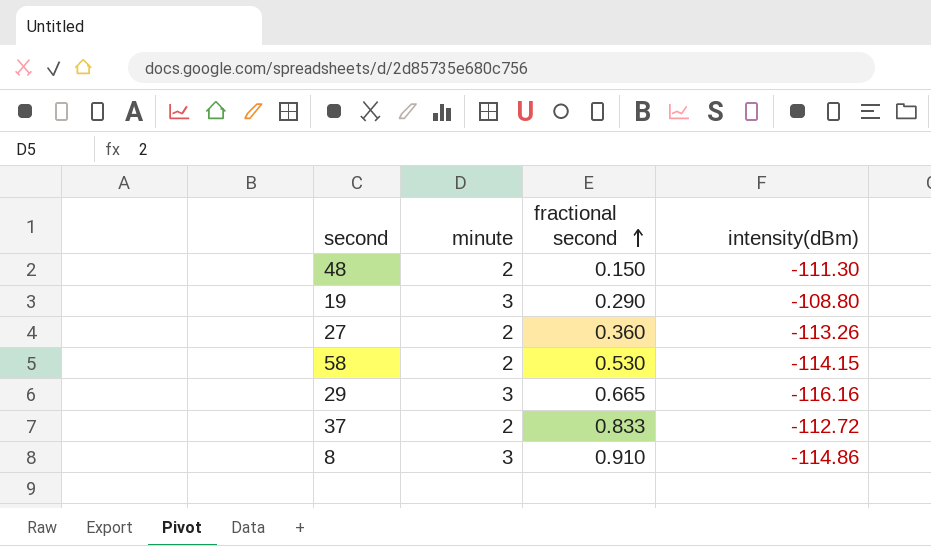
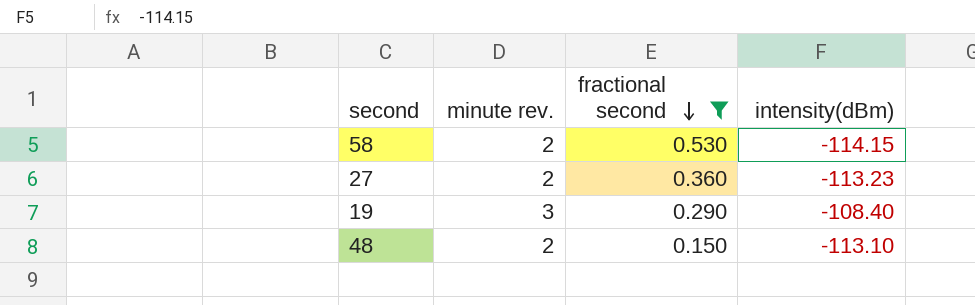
filter: none -> fractional second <= 0.530
row order: fractional second ascending -> fractional second descending
column name: minute -> minute rev.
27 | intensity(dBm): -113.26 -> -113.23
19 | intensity(dBm): -108.80 -> -108.40
48 | intensity(dBm): -111.30 -> -113.10

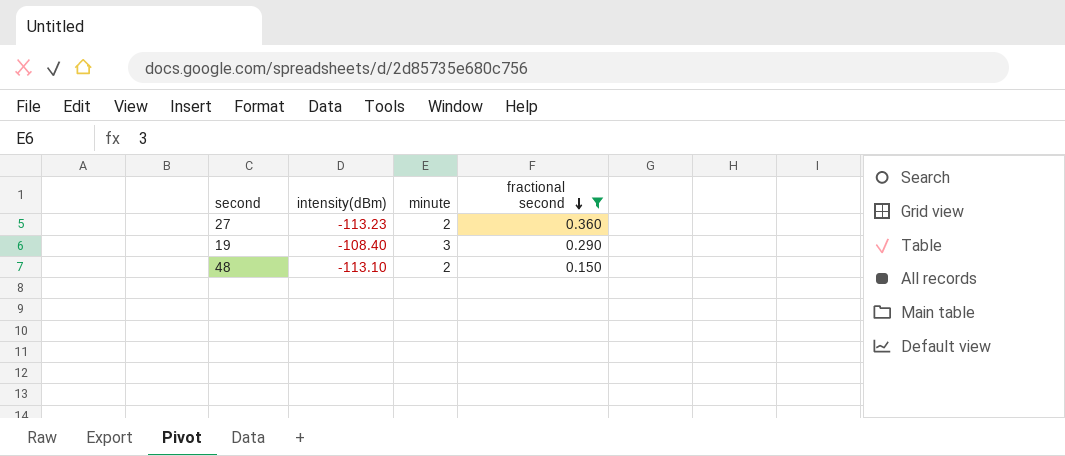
column intensity(dBm) | position: 4 -> 2
column name: minute rev. -> minute
row 58: 2 | 0.530 | -114.15 -> none

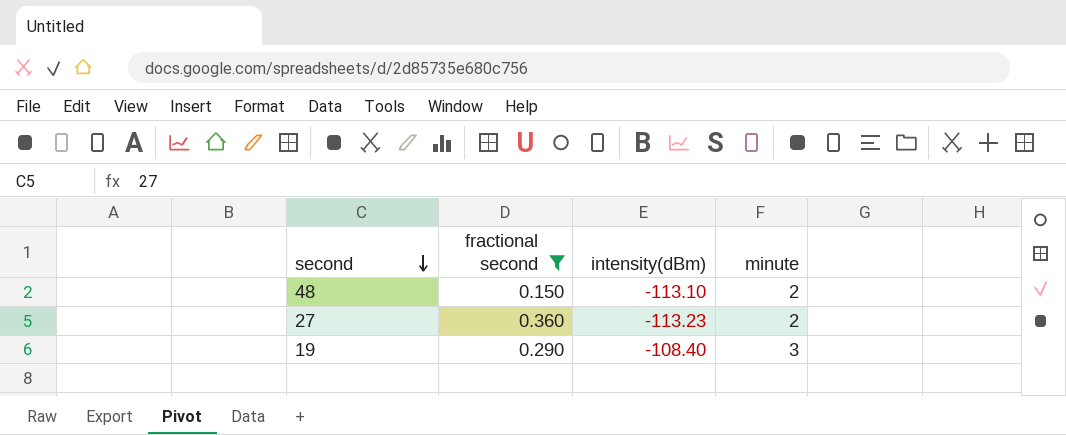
row order: fractional second descending -> second descending
column fractional second | position: 4 -> 2

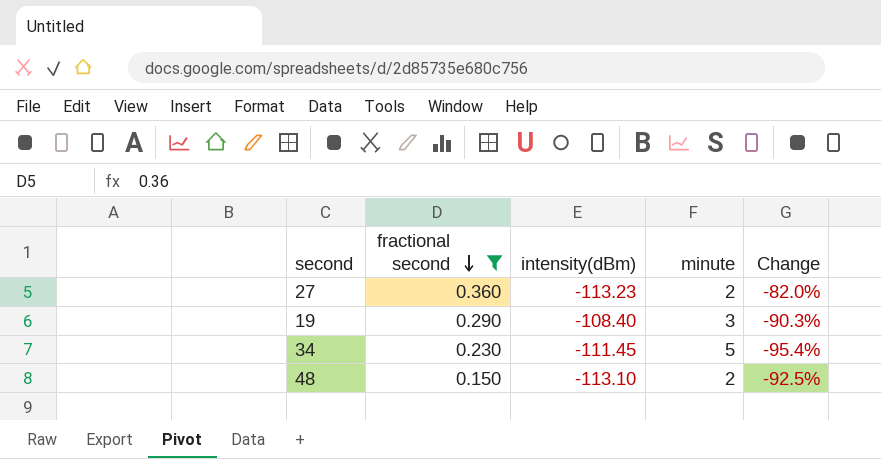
row order: second descending -> fractional second descending
column Change | formula: none -> ([fractional second] - [minute]) / [minute]
row 34: none -> 0.230 | -111.45 | 5 | -95.4%

